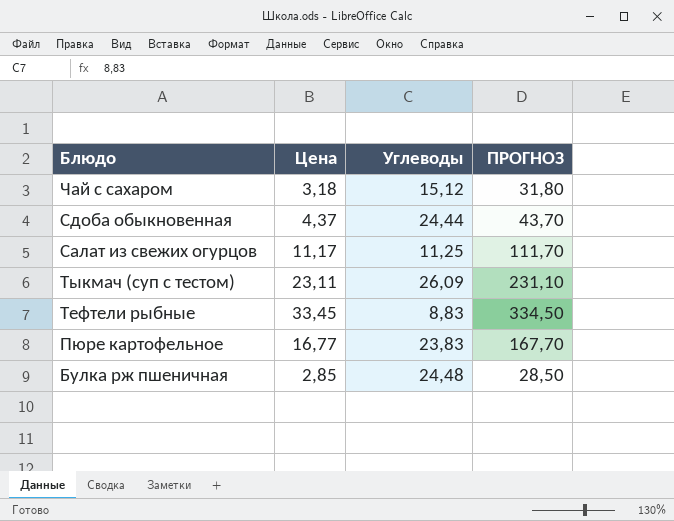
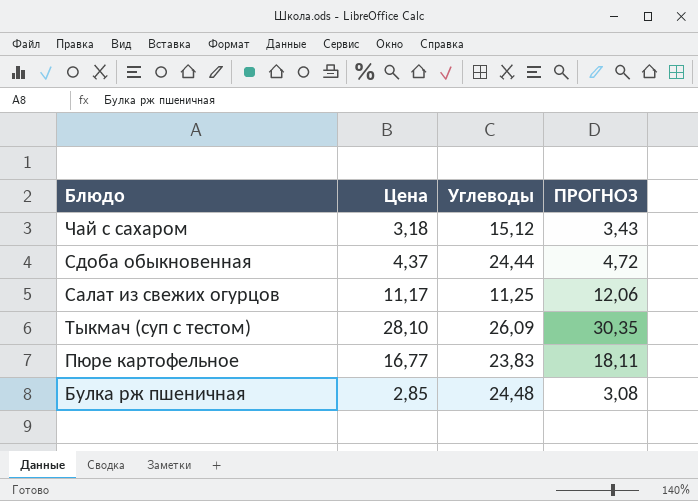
column ПРОГНОЗ | formula: [Цена] * 10 -> [Цена] * 1,08
row Тефтели рыбные: 33,45 | 8,83 | 334,50 -> none
Тыкмач (суп с тестом) | Цена: 23,11 -> 28,10

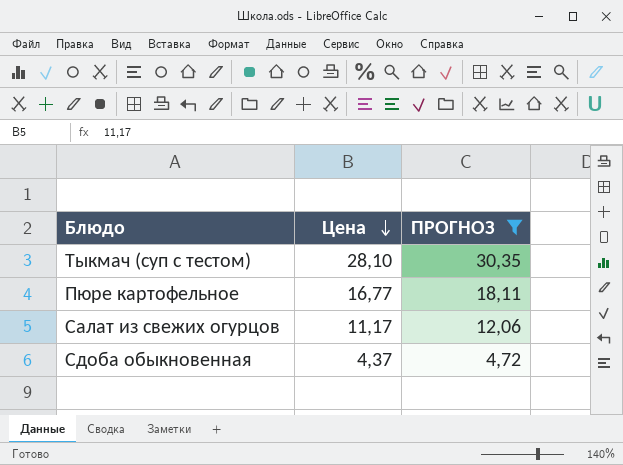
filter: none -> ПРОГНОЗ >= 4,72
row order: none -> Цена descending
column Углеводы | position: 3 -> none

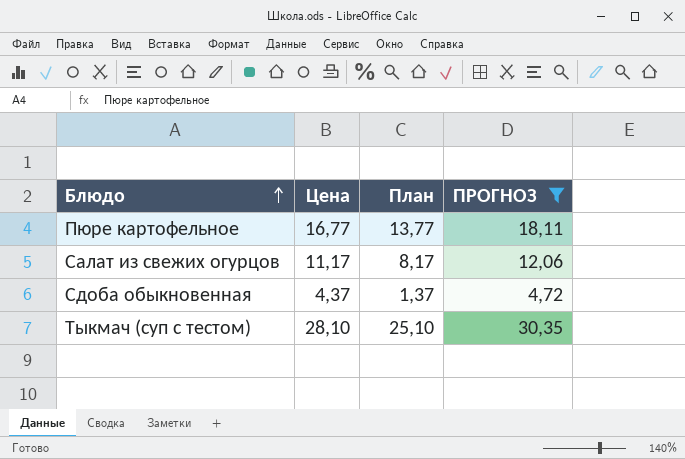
row order: Цена descending -> Блюдо ascending
column План | formula: none -> [Цена] - 3

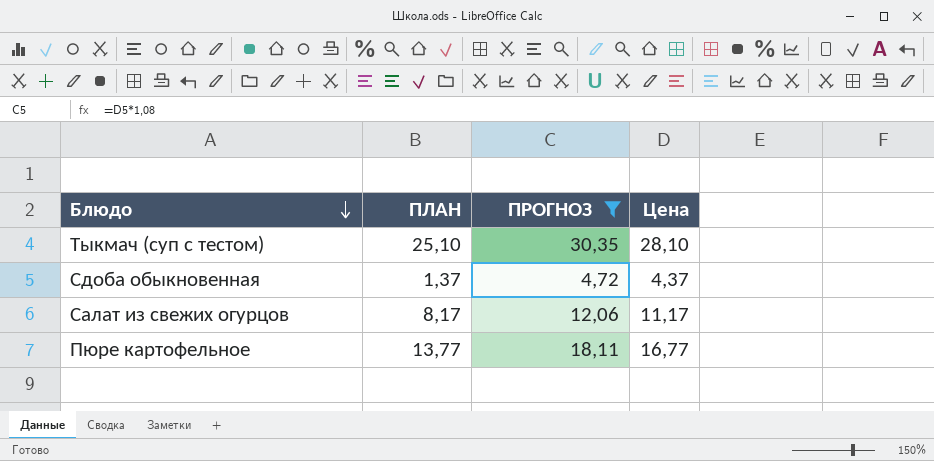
row order: Блюдо ascending -> Блюдо descending
column name: План -> ПЛАН
column Цена | position: 2 -> 4

